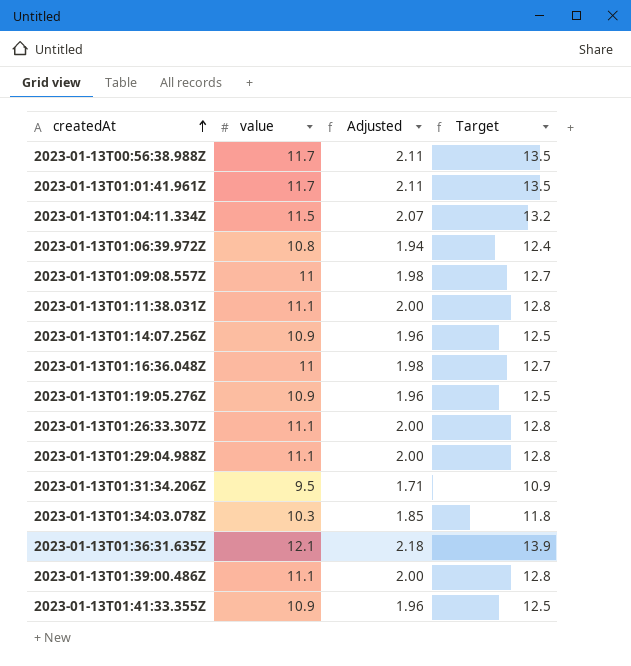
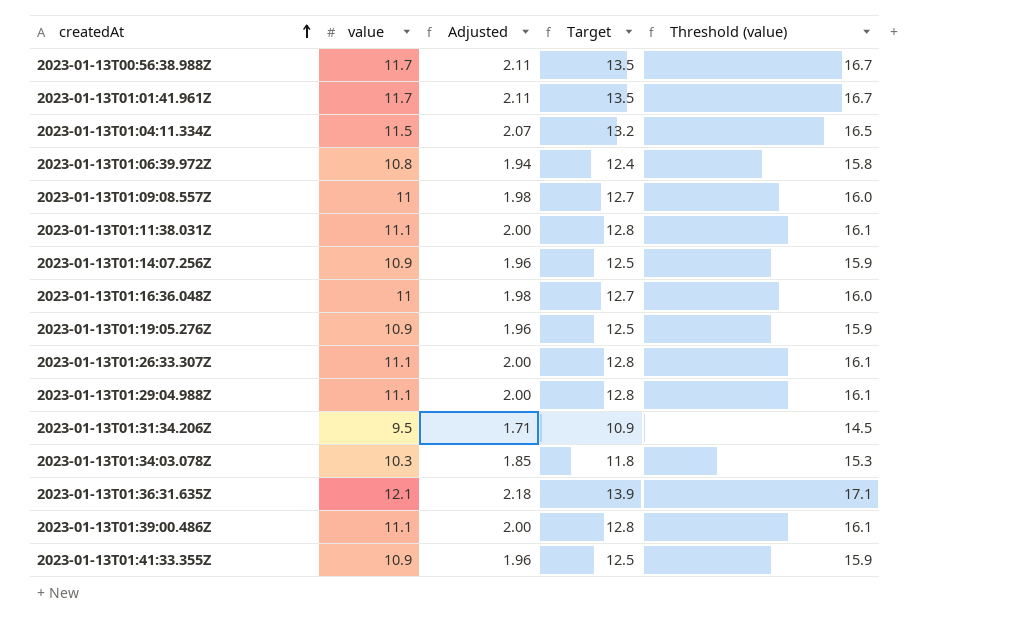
column Threshold (value) | formula: none -> [value] + 5

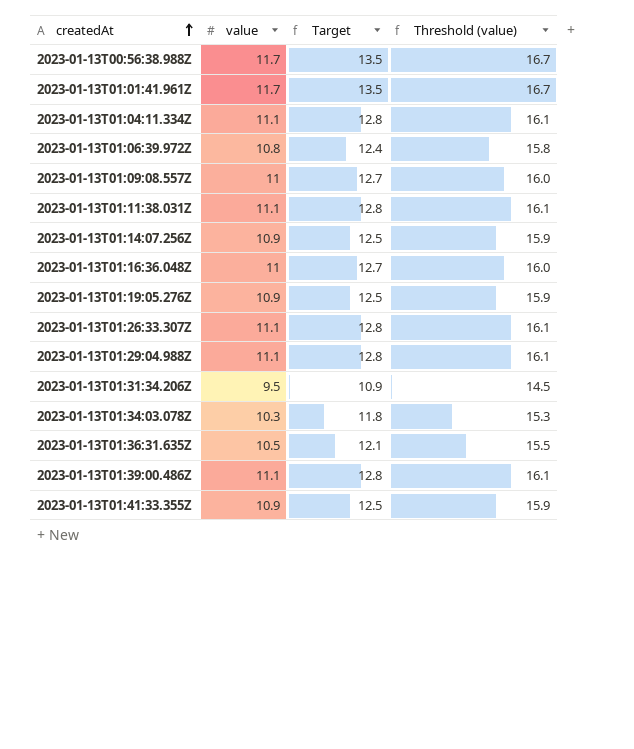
column Adjusted | formula: [value] * 0.18 -> none
2023-01-13T01:04:11.334Z | value: 11.5 -> 11.1
2023-01-13T01:04:11.334Z | Target: 13.2 -> 12.8
2023-01-13T01:04:11.334Z | Threshold (value): 16.5 -> 16.1
2023-01-13T01:36:31.635Z | value: 12.1 -> 10.5
2023-01-13T01:36:31.635Z | Target: 13.9 -> 12.1
2023-01-13T01:36:31.635Z | Threshold (value): 17.1 -> 15.5

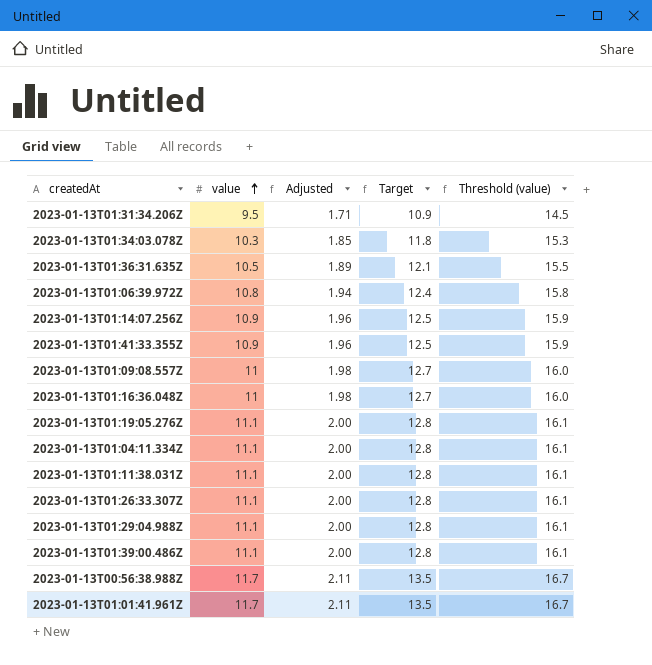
row order: createdAt ascending -> value ascending
column Adjusted | formula: none -> [value] * 0.18
2023-01-13T01:19:05.276Z | value: 10.9 -> 11.1
2023-01-13T01:19:05.276Z | Target: 12.5 -> 12.8
2023-01-13T01:19:05.276Z | Threshold (value): 15.9 -> 16.1

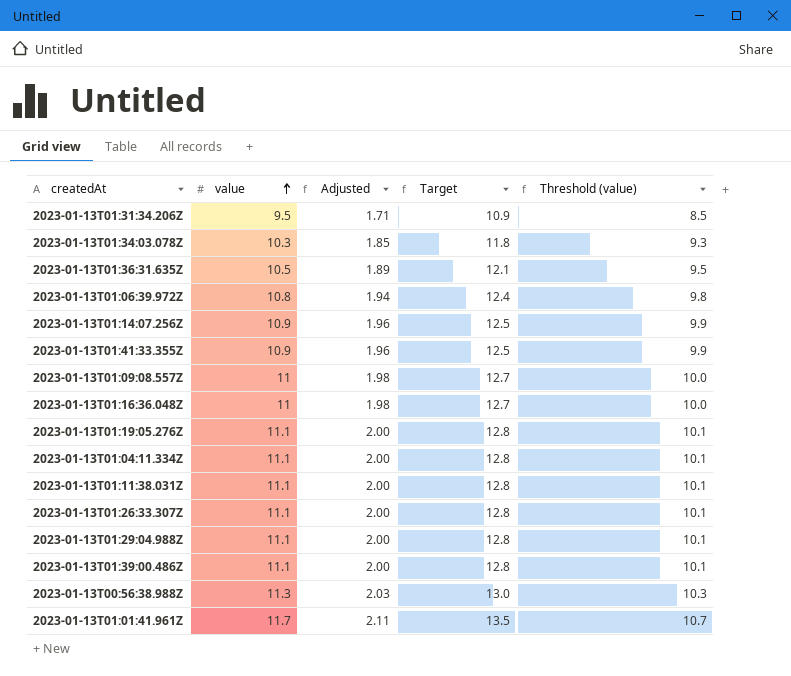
column Threshold (value) | formula: [value] + 5 -> [value] - 1
2023-01-13T00:56:38.988Z | value: 11.7 -> 11.3
2023-01-13T00:56:38.988Z | Adjusted: 2.11 -> 2.03
2023-01-13T00:56:38.988Z | Target: 13.5 -> 13.0

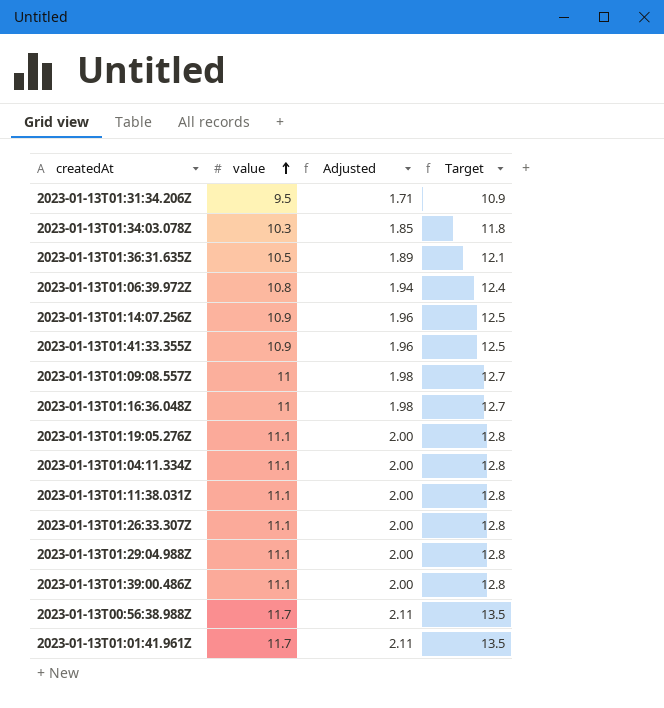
column Threshold (value) | formula: [value] - 1 -> none
2023-01-13T00:56:38.988Z | value: 11.3 -> 11.7
2023-01-13T00:56:38.988Z | Adjusted: 2.03 -> 2.11
2023-01-13T00:56:38.988Z | Target: 13.0 -> 13.5

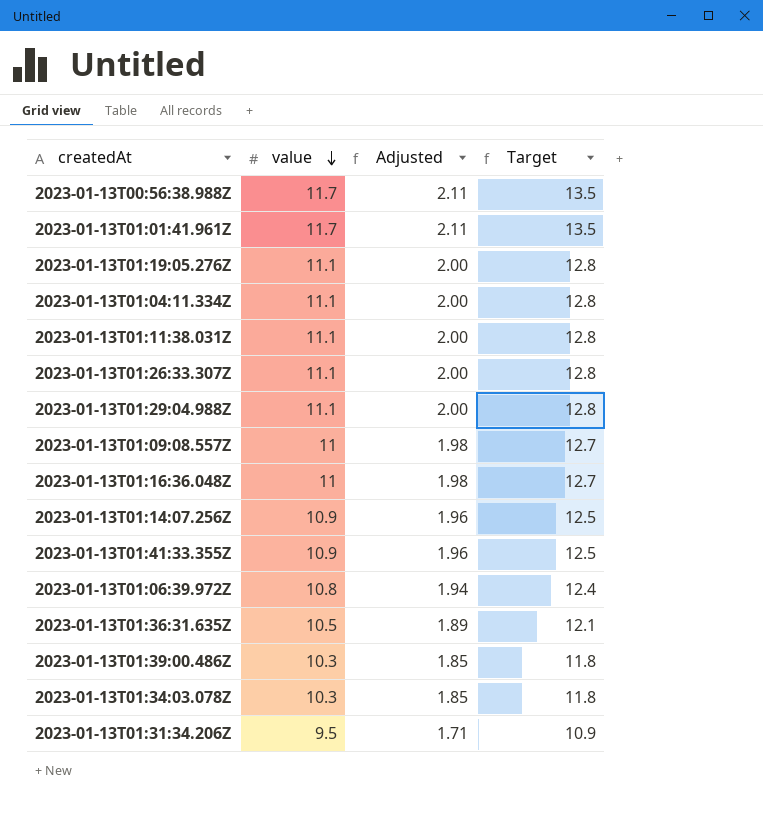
row order: value ascending -> value descending
2023-01-13T01:39:00.486Z | value: 11.1 -> 10.3
2023-01-13T01:39:00.486Z | Adjusted: 2.00 -> 1.85
2023-01-13T01:39:00.486Z | Target: 12.8 -> 11.8

